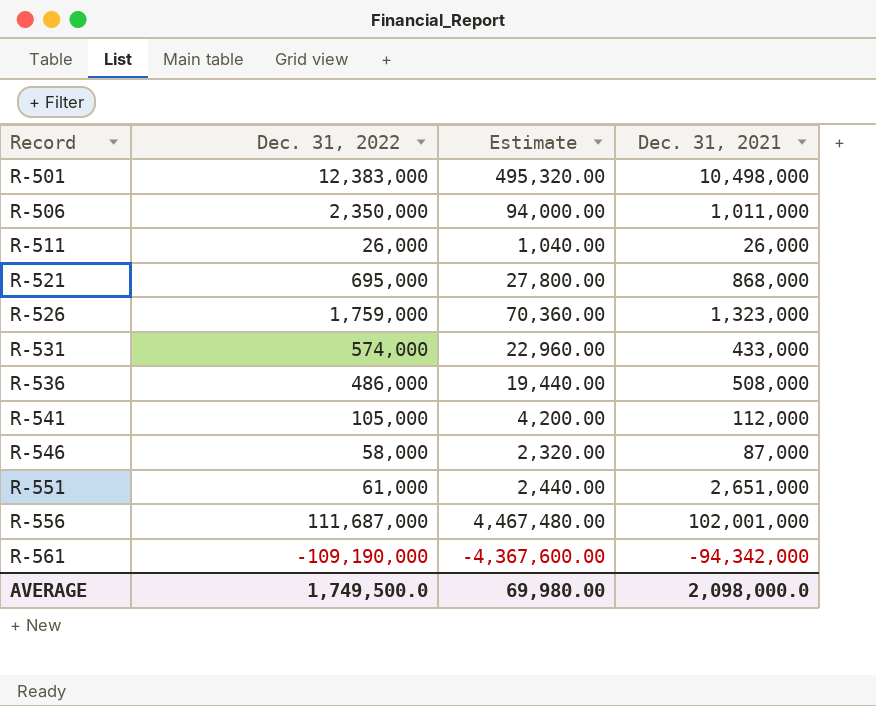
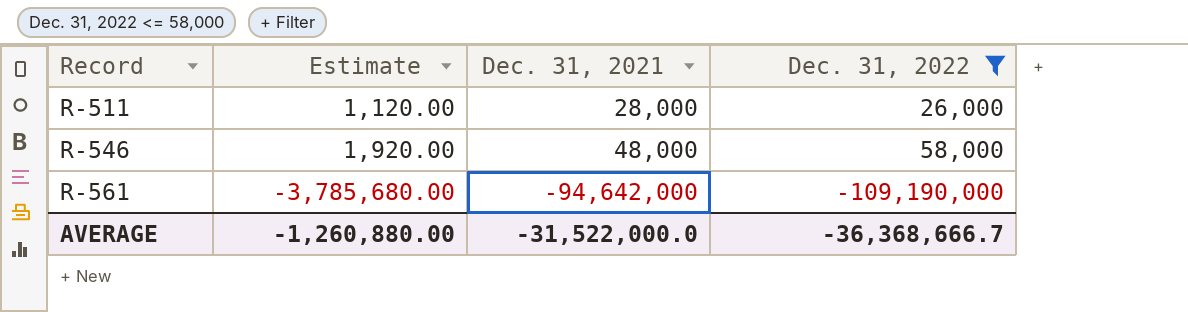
filter: none -> Dec. 31, 2022 <= 58,000
column Estimate | formula: [Dec. 31, 2022] * 0.04 -> [Dec. 31, 2021] * 0.04
column Dec. 31, 2022 | position: 2 -> 4
R-511 | Dec. 31, 2021: 26,000 -> 28,000
R-546 | Dec. 31, 2021: 87,000 -> 48,000
R-561 | Dec. 31, 2021: -94,342,000 -> -94,642,000
AVERAGE | Estimate: 69,980.00 -> -1,260,880.00
AVERAGE | Dec. 31, 2021: 2,098,000.0 -> -31,522,000.0
AVERAGE | Dec. 31, 2022: 1,749,500.0 -> -36,368,666.7

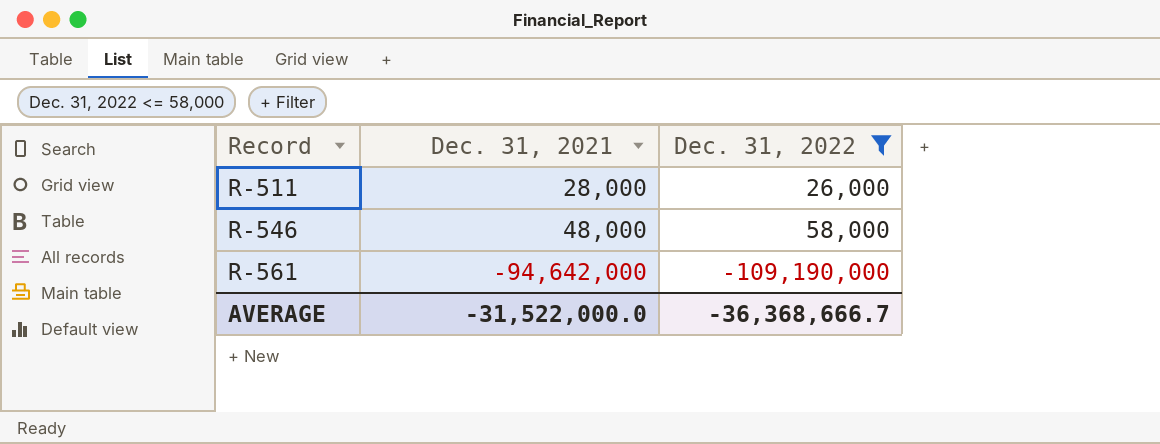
column Estimate | formula: [Dec. 31, 2021] * 0.04 -> none

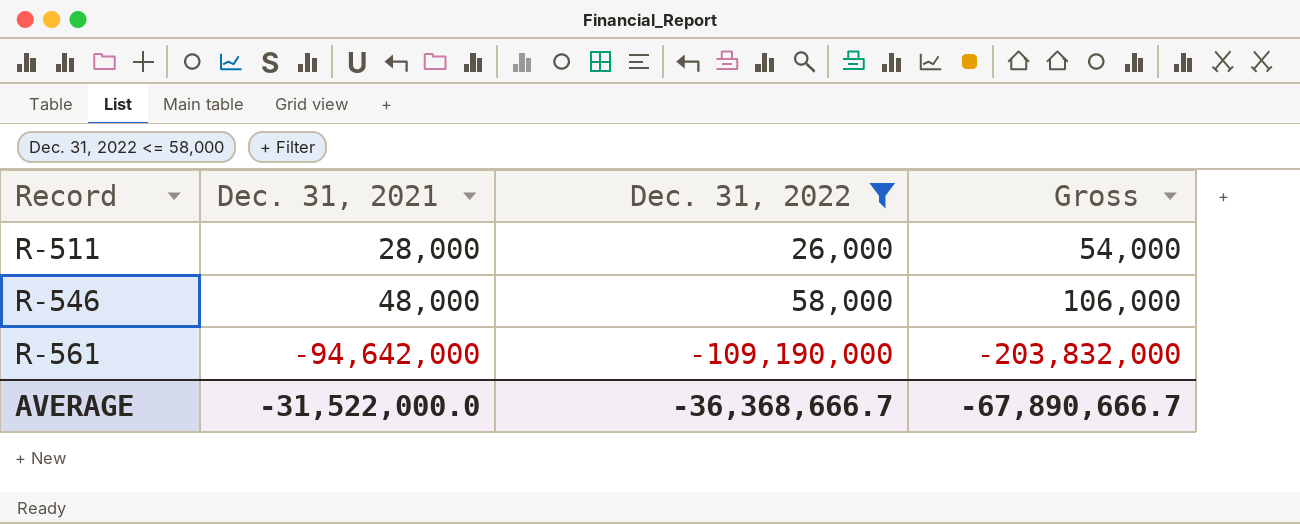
column Gross | formula: none -> [Dec. 31, 2021] + [Dec. 31, 2022]

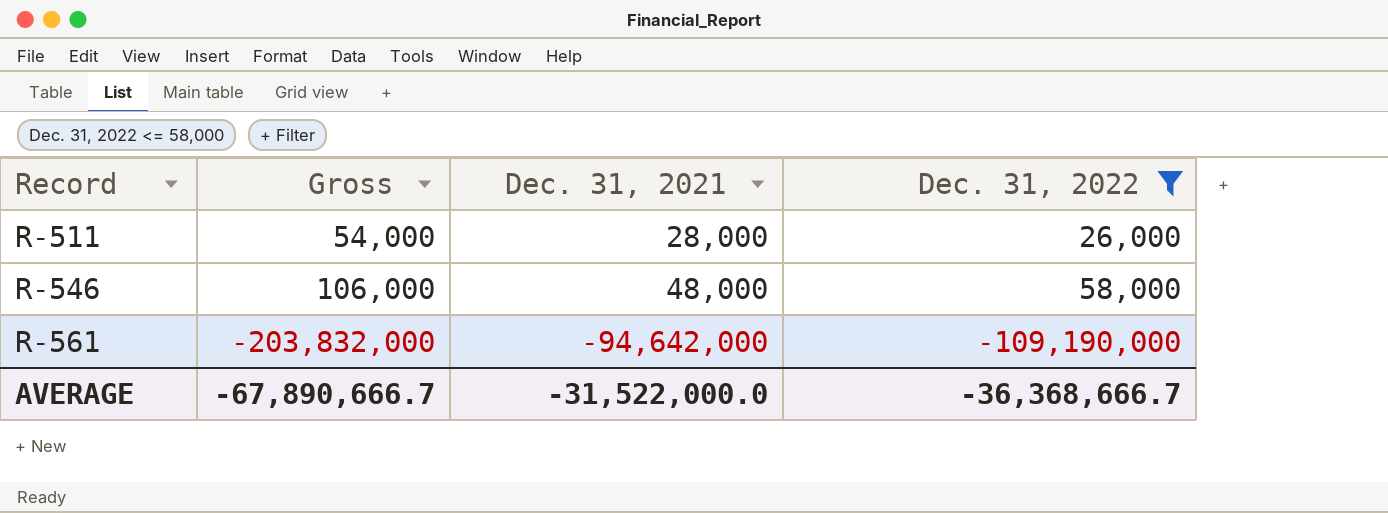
column Gross | position: 4 -> 2

